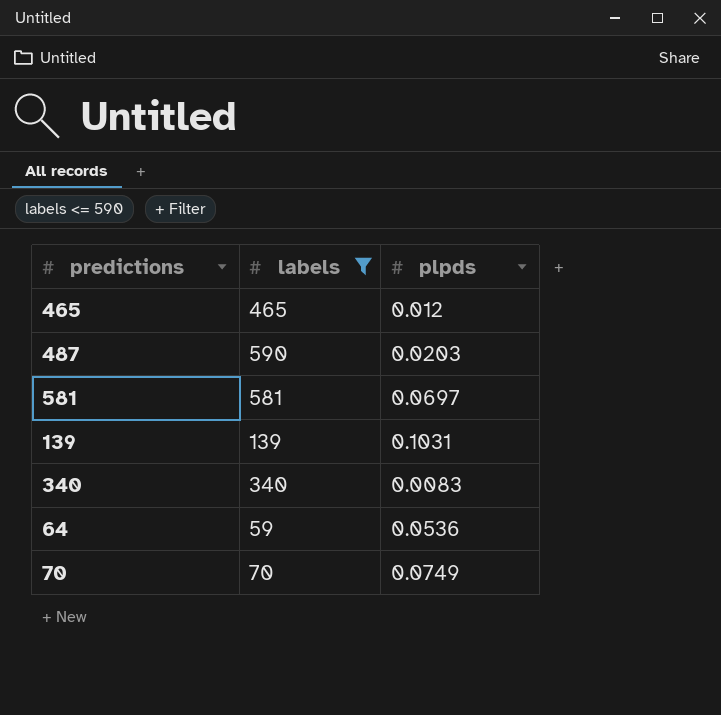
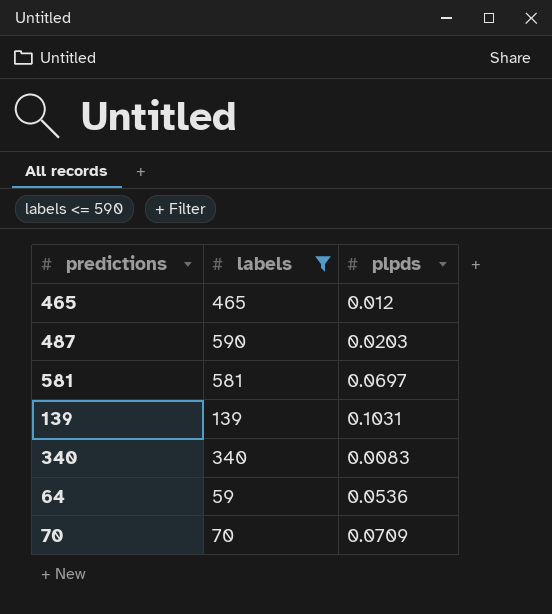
70 | plpds: 0.0749 -> 0.0709

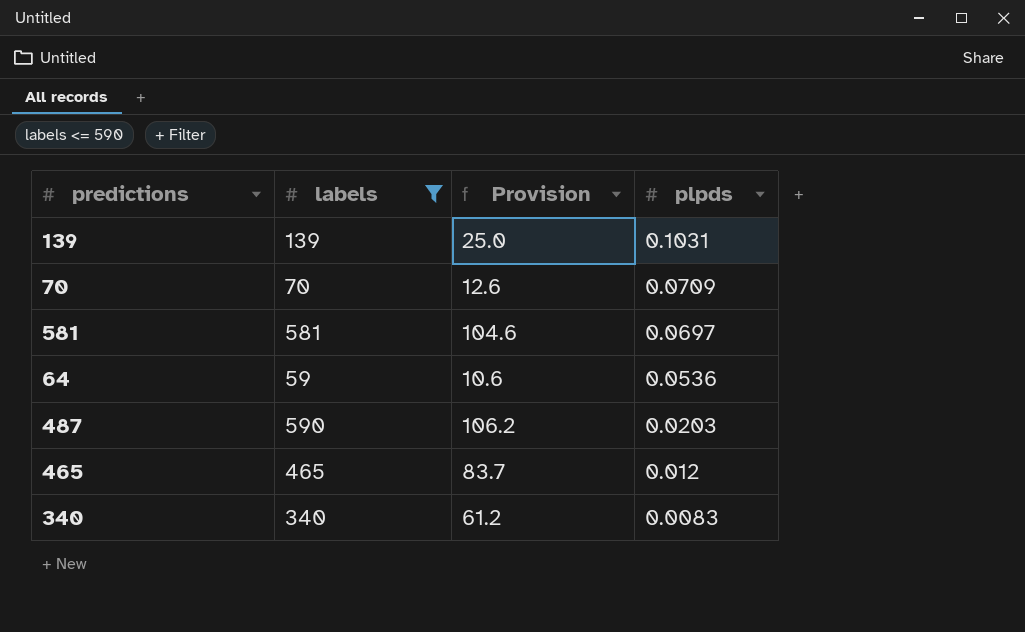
row order: none -> plpds descending
column Provision | formula: none -> [labels] * 0.18

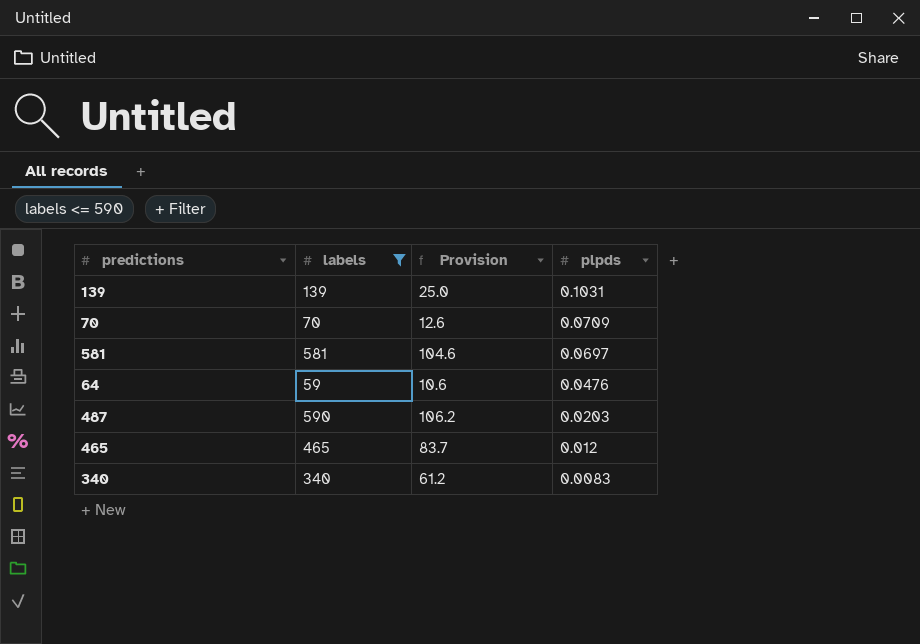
64 | plpds: 0.0536 -> 0.0476

